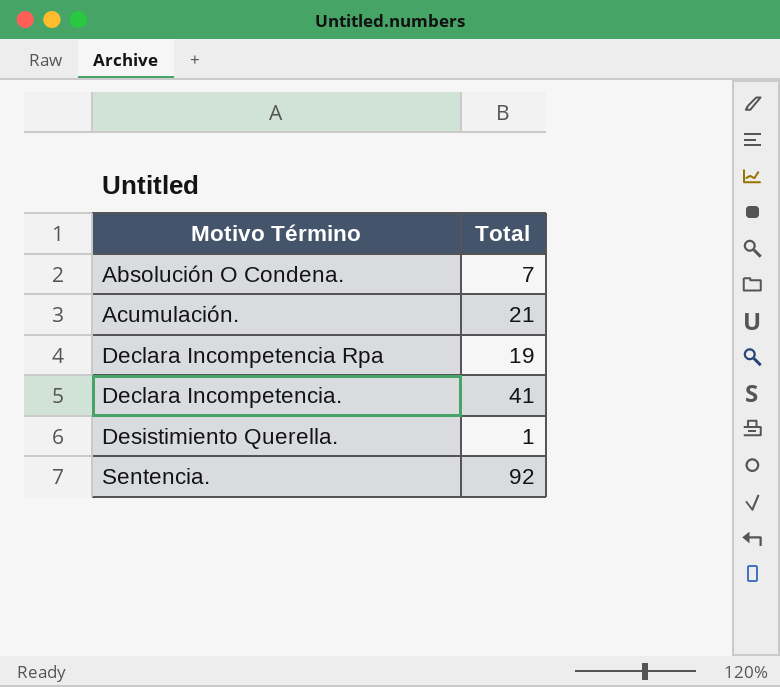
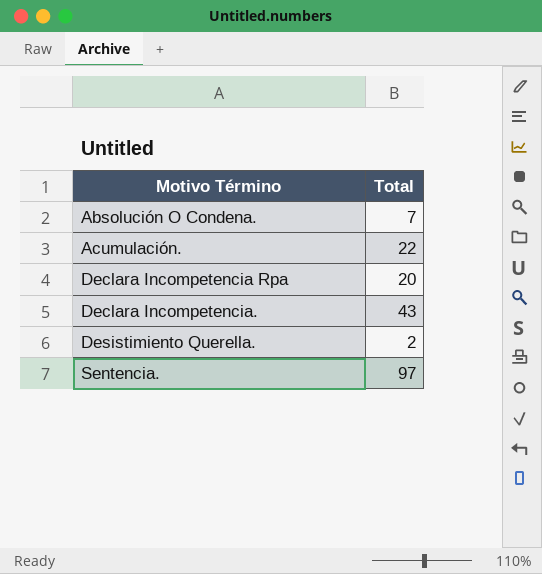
Acumulación. | Total: 21 -> 22
Declara Incompetencia Rpa | Total: 19 -> 20
Declara Incompetencia. | Total: 41 -> 43
Desistimiento Querella. | Total: 1 -> 2
Sentencia. | Total: 92 -> 97

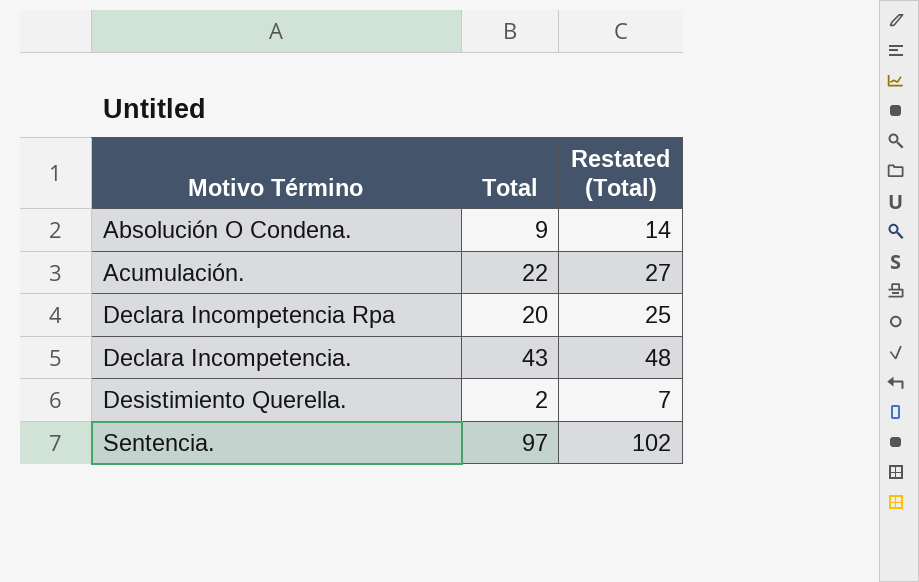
column Restated (Total) | formula: none -> [Total] + 5
Absolución O Condena. | Total: 7 -> 9

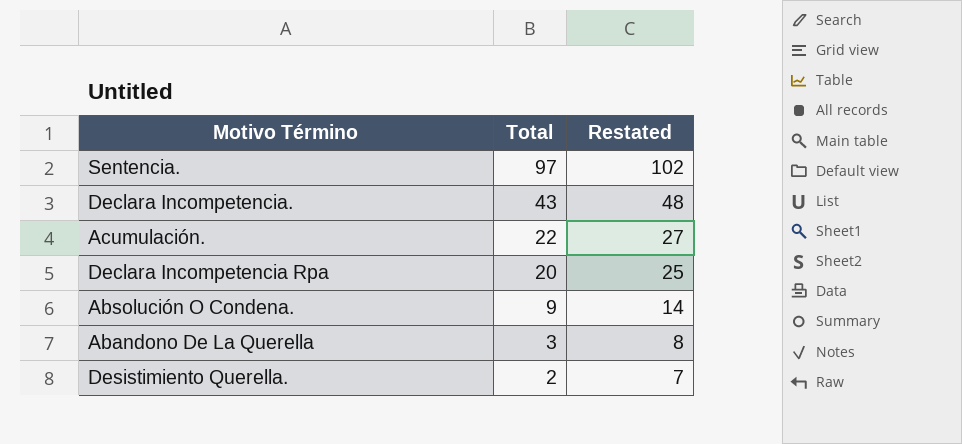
row order: Motivo Término ascending -> Total descending
column name: Restated (Total) -> Restated
row Abandono De La Querella: none -> 3 | 8

